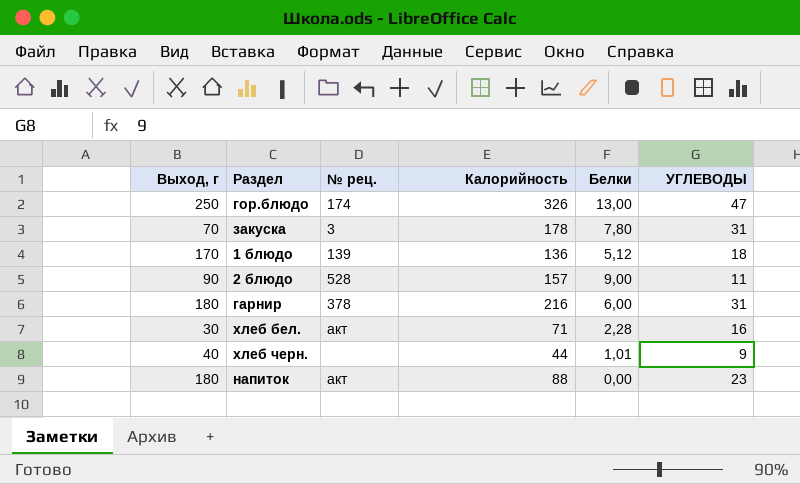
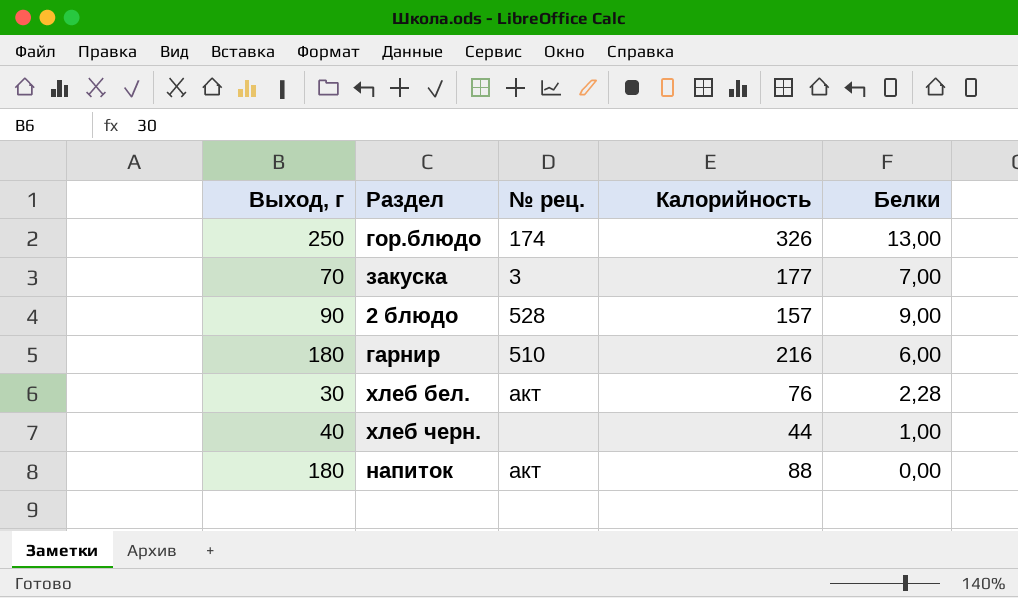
column УГЛЕВОДЫ | position: 6 -> none
row 1 блюдо: 170 | 139 | 136 | 5,12 | 18 -> none
закуска | Калорийность: 178 -> 177
закуска | Белки: 7,80 -> 7,00
гарнир | № рец.: 378 -> 510
хлеб бел. | Калорийность: 71 -> 76
хлеб черн. | Белки: 1,01 -> 1,00

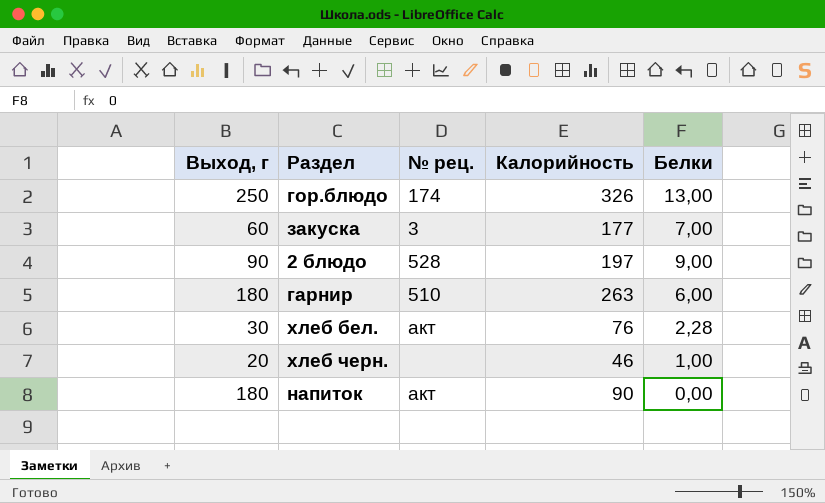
закуска | Выход, г: 70 -> 60
2 блюдо | Калорийность: 157 -> 197
гарнир | Калорийность: 216 -> 263
хлеб черн. | Выход, г: 40 -> 20
хлеб черн. | Калорийность: 44 -> 46
напиток | Калорийность: 88 -> 90

